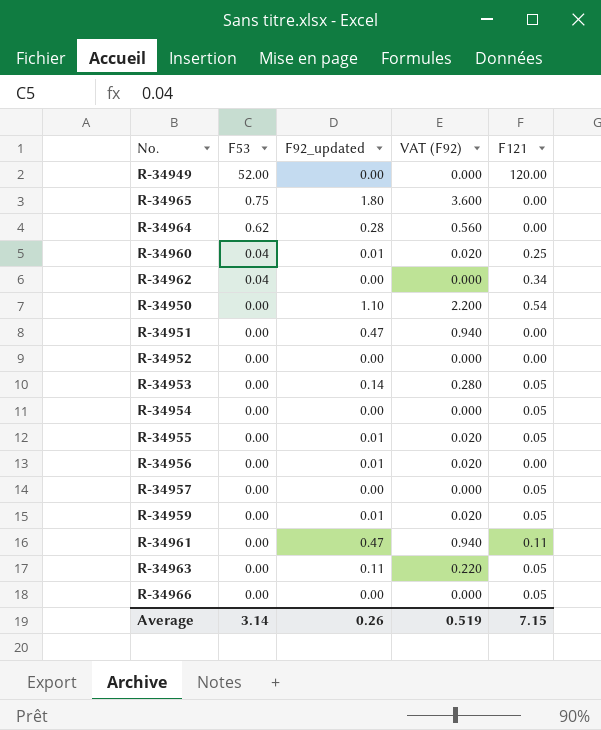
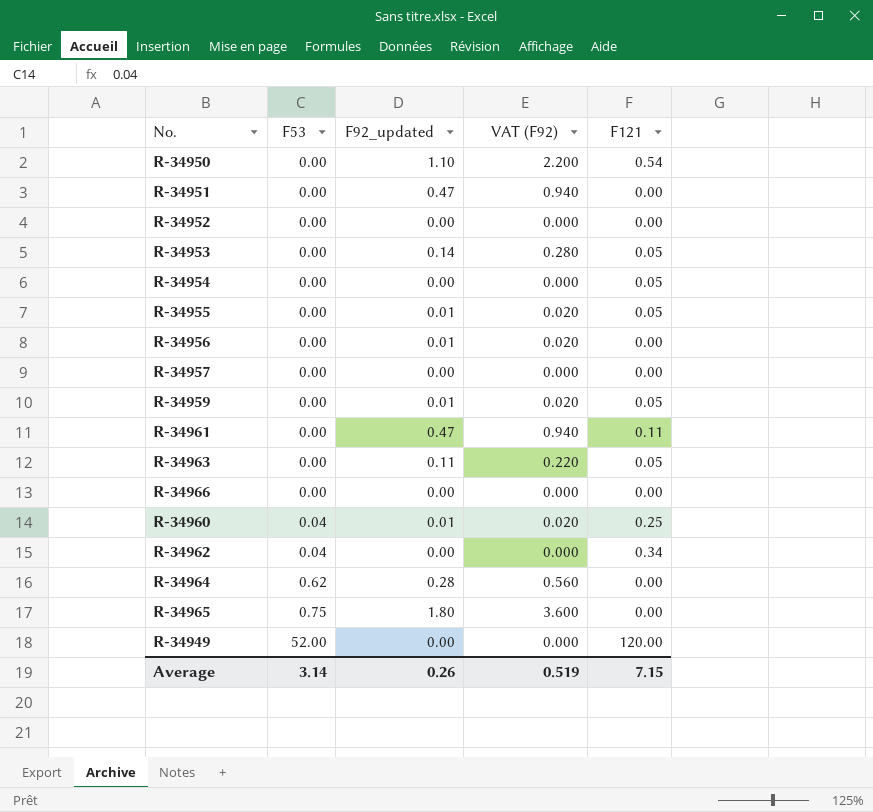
row order: F53 descending -> F53 ascending
R-34957 | F121: 0.05 -> 0.00
R-34966 | F121: 0.05 -> 0.00

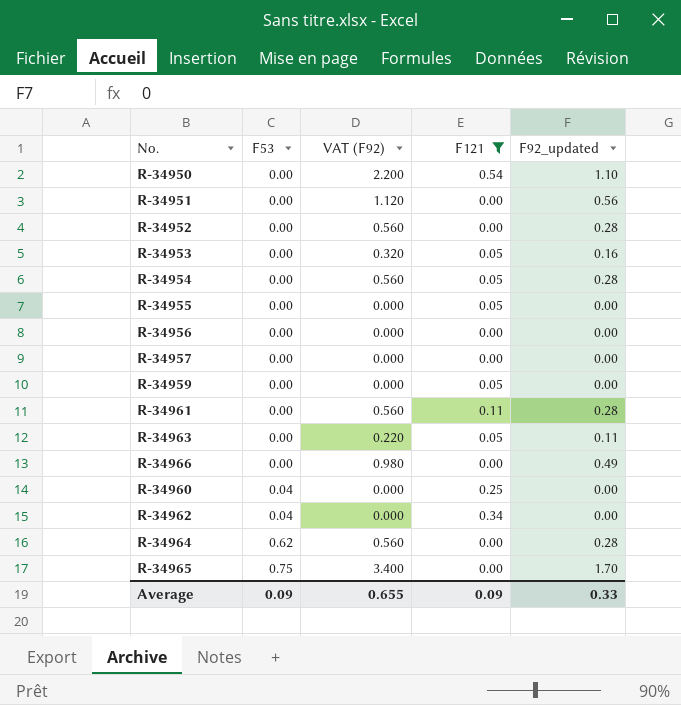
filter: none -> F121 != 120.00
column F92_updated | position: 3 -> 5
R-34951 | VAT (F92): 0.940 -> 1.120
R-34951 | F92_updated: 0.47 -> 0.56
R-34952 | VAT (F92): 0.000 -> 0.560
R-34952 | F92_updated: 0.00 -> 0.28
R-34953 | VAT (F92): 0.280 -> 0.320
R-34953 | F92_updated: 0.14 -> 0.16
R-34954 | VAT (F92): 0.000 -> 0.560
R-34954 | F92_updated: 0.00 -> 0.28
R-34955 | VAT (F92): 0.020 -> 0.000
R-34955 | F92_updated: 0.01 -> 0.00
R-34956 | VAT (F92): 0.020 -> 0.000
R-34956 | F92_updated: 0.01 -> 0.00
R-34959 | VAT (F92): 0.020 -> 0.000
R-34959 | F92_updated: 0.01 -> 0.00
R-34961 | VAT (F92): 0.940 -> 0.560
R-34961 | F92_updated: 0.47 -> 0.28
R-34966 | VAT (F92): 0.000 -> 0.980
R-34966 | F92_updated: 0.00 -> 0.49
R-34960 | VAT (F92): 0.020 -> 0.000
R-34960 | F92_updated: 0.01 -> 0.00
R-34965 | VAT (F92): 3.600 -> 3.400
R-34965 | F92_updated: 1.80 -> 1.70
Average | F53: 3.14 -> 0.09
Average | VAT (F92): 0.519 -> 0.655
Average | F121: 7.15 -> 0.09
Average | F92_updated: 0.26 -> 0.33

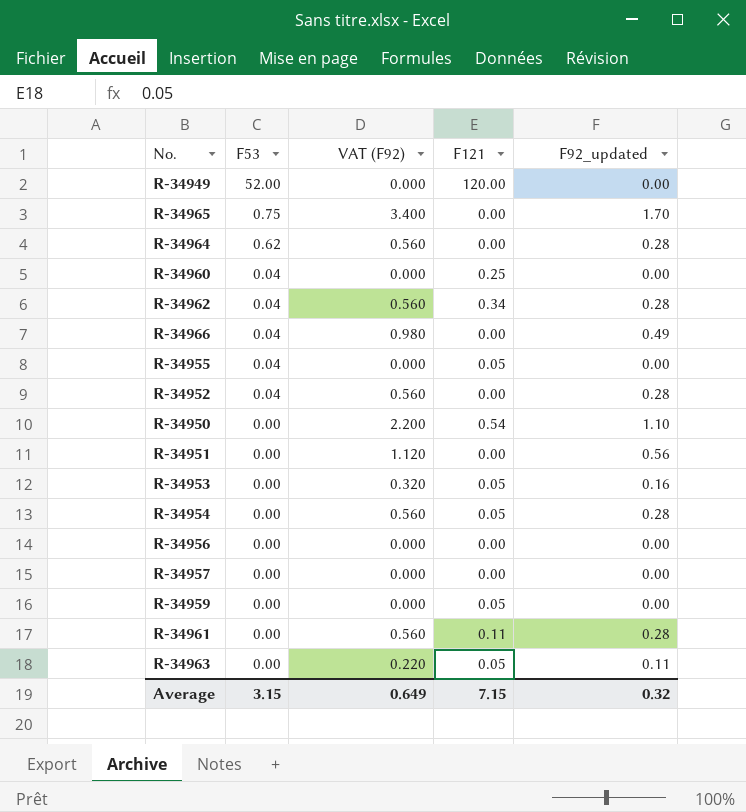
filter: F121 != 120.00 -> none
row order: F53 ascending -> F53 descending
R-34962 | VAT (F92): 0.000 -> 0.560
R-34962 | F92_updated: 0.00 -> 0.28
R-34966 | F53: 0.00 -> 0.04
R-34955 | F53: 0.00 -> 0.04
R-34952 | F53: 0.00 -> 0.04
Average | F53: 0.09 -> 3.15
Average | VAT (F92): 0.655 -> 0.649
Average | F121: 0.09 -> 7.15
Average | F92_updated: 0.33 -> 0.32

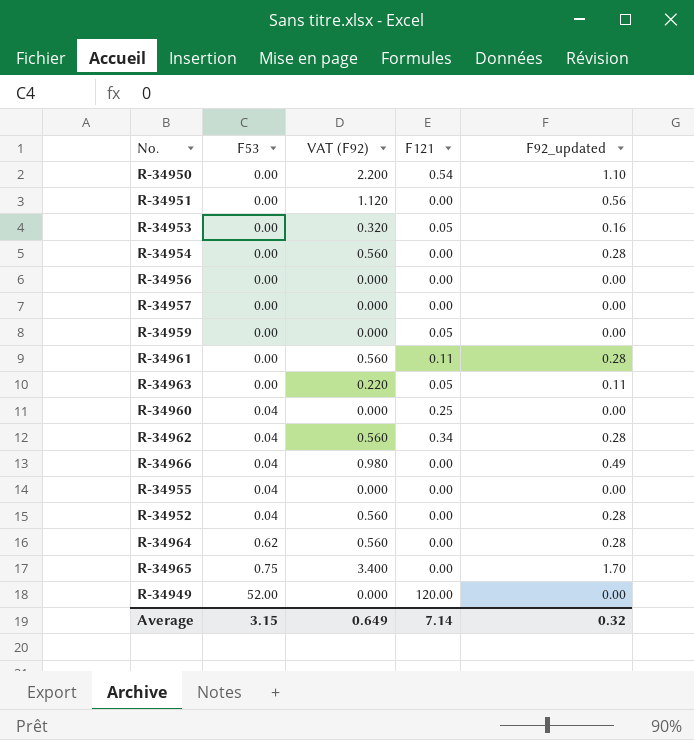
row order: F53 descending -> F53 ascending
R-34954 | F121: 0.05 -> 0.00
R-34955 | F121: 0.05 -> 0.00
Average | F121: 7.15 -> 7.14

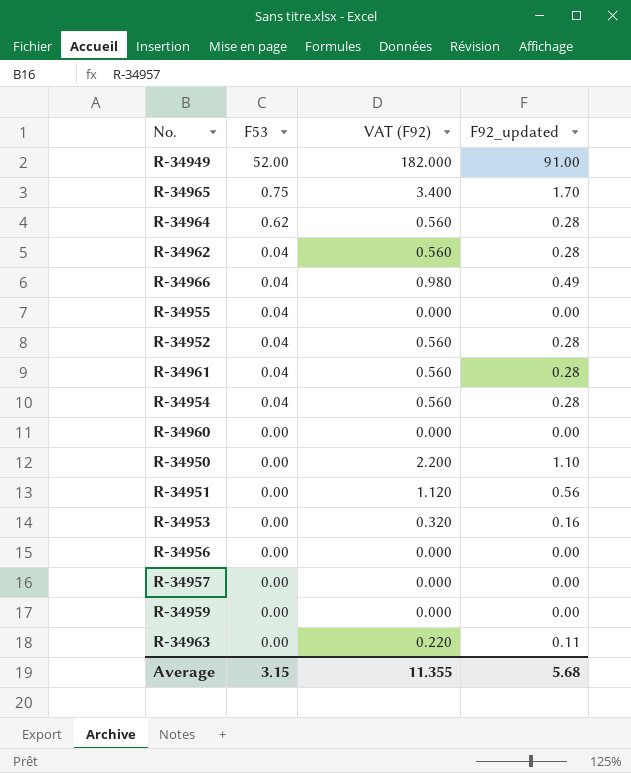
row order: F53 ascending -> F53 descending
column F121 | position: 4 -> none
R-34949 | VAT (F92): 0.000 -> 182.000
R-34949 | F92_updated: 0.00 -> 91.00
R-34961 | F53: 0.00 -> 0.04
R-34954 | F53: 0.00 -> 0.04
R-34960 | F53: 0.04 -> 0.00
Average | VAT (F92): 0.649 -> 11.355
Average | F92_updated: 0.32 -> 5.68

